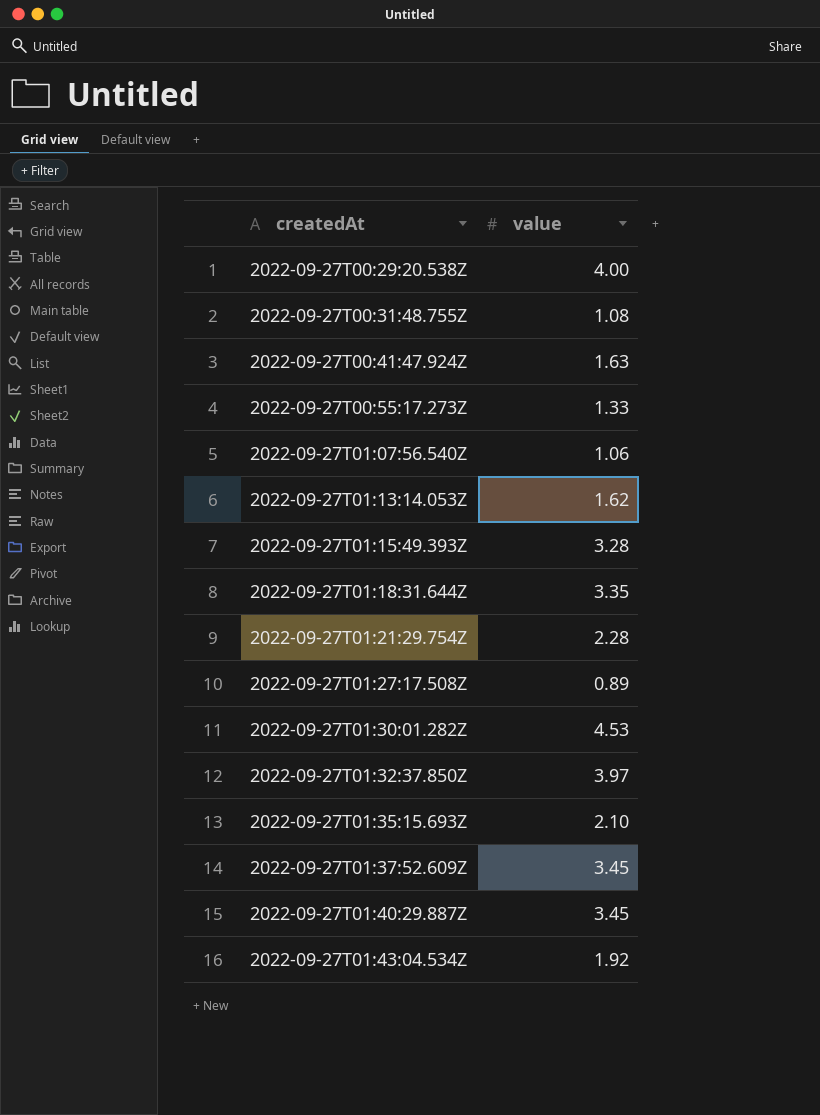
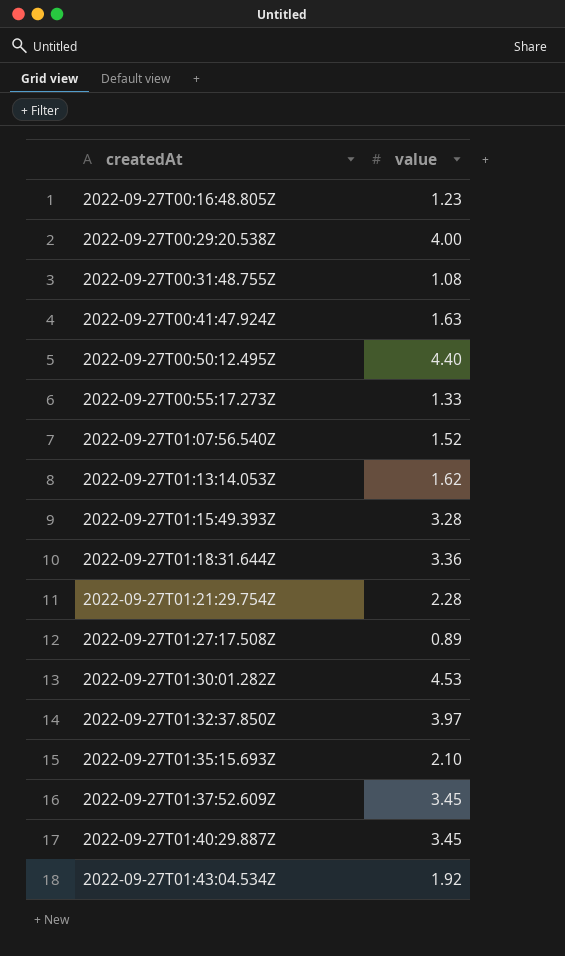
row 2022-09-27T00:16:48.805Z: none -> 1.23
row 2022-09-27T00:50:12.495Z: none -> 4.40
2022-09-27T01:07:56.540Z | value: 1.06 -> 1.52
2022-09-27T01:18:31.644Z | value: 3.35 -> 3.36

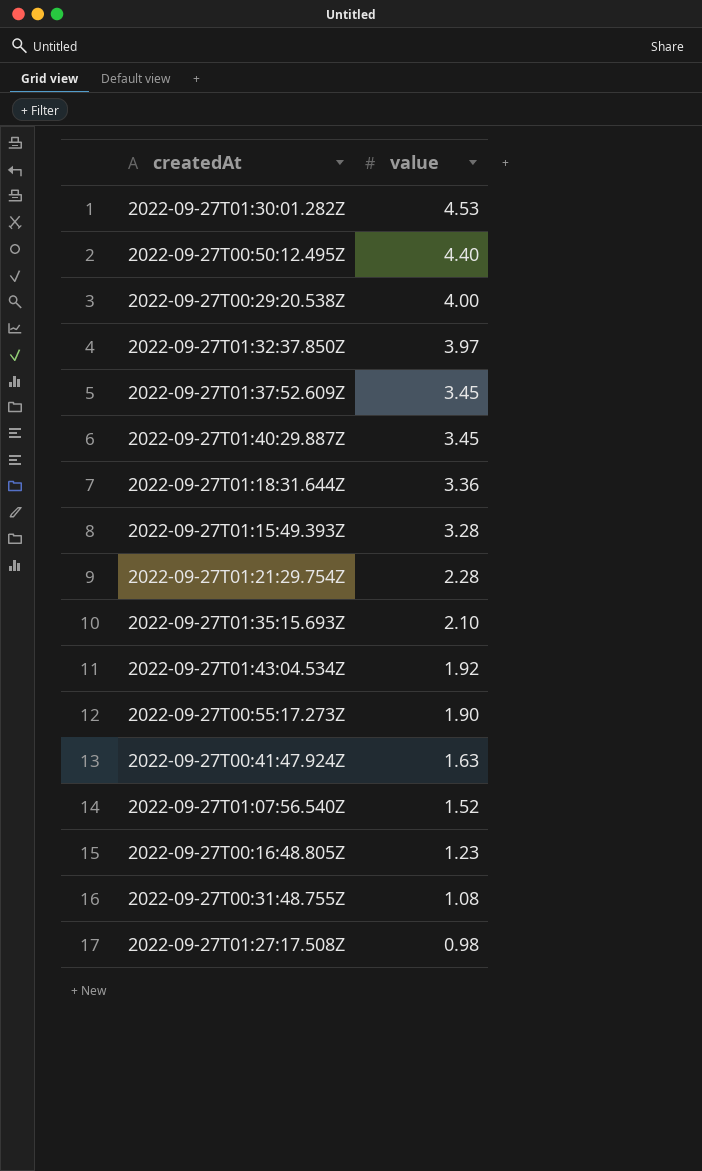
row order: createdAt ascending -> value descending
row 2022-09-27T01:13:14.053Z: 1.62 -> none
2022-09-27T00:55:17.273Z | value: 1.33 -> 1.90
2022-09-27T01:27:17.508Z | value: 0.89 -> 0.98

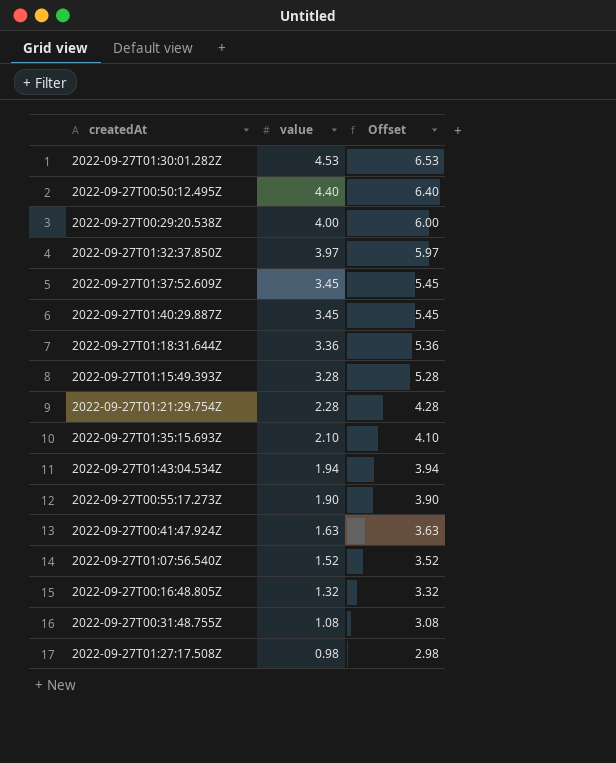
column Offset | formula: none -> [value] + 2
2022-09-27T01:43:04.534Z | value: 1.92 -> 1.94
2022-09-27T00:16:48.805Z | value: 1.23 -> 1.32

